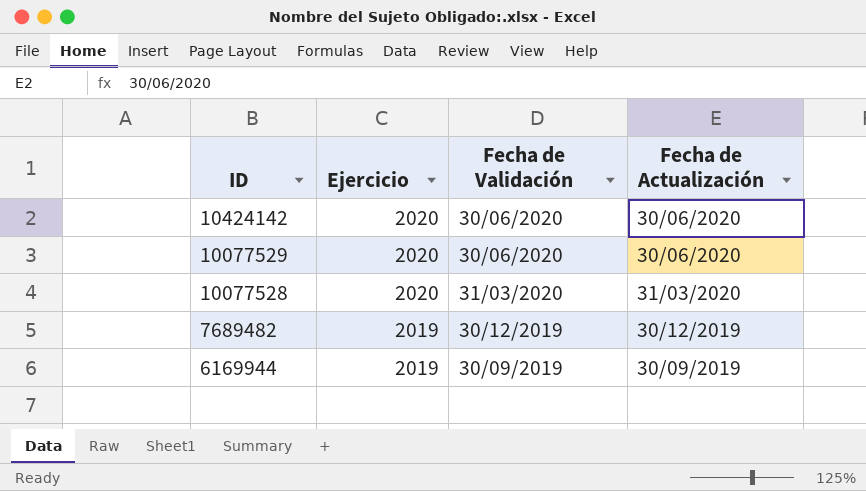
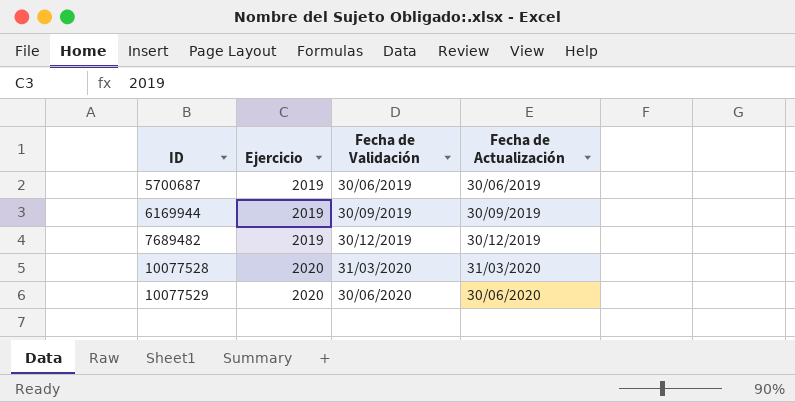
row order: ID descending -> ID ascending
row 10424142: 2020 | 30/06/2020 | 30/06/2020 -> none
row 5700687: none -> 2019 | 30/06/2019 | 30/06/2019

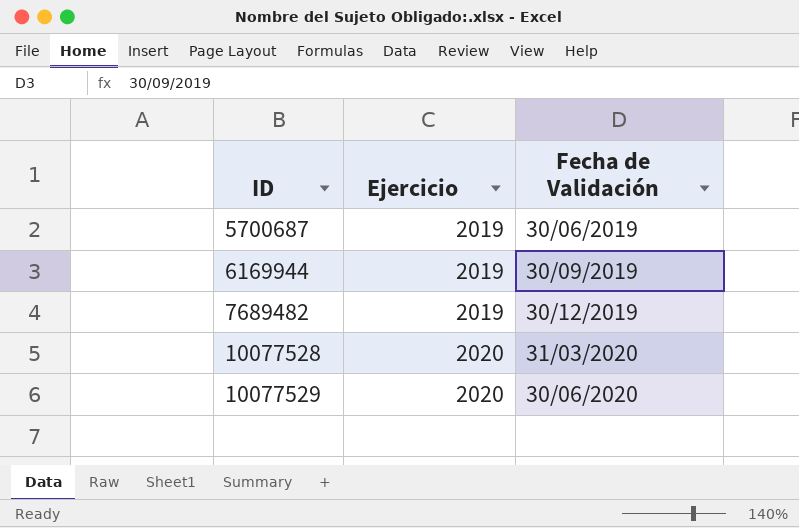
column Fecha de Actualización | position: 4 -> none

